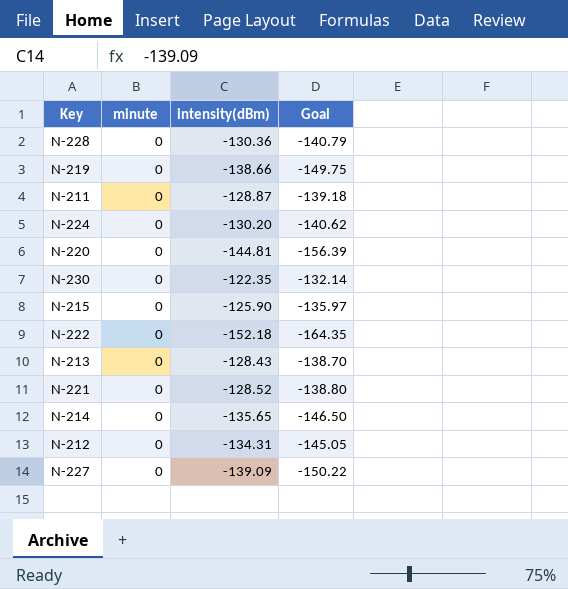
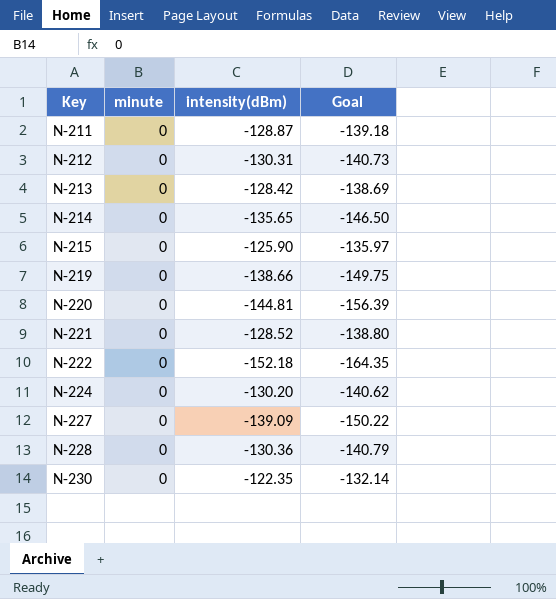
row order: none -> Key ascending
N-212 | intensity(dBm): -134.31 -> -130.31
N-212 | Goal: -145.05 -> -140.73
N-213 | intensity(dBm): -128.43 -> -128.42
N-213 | Goal: -138.70 -> -138.69

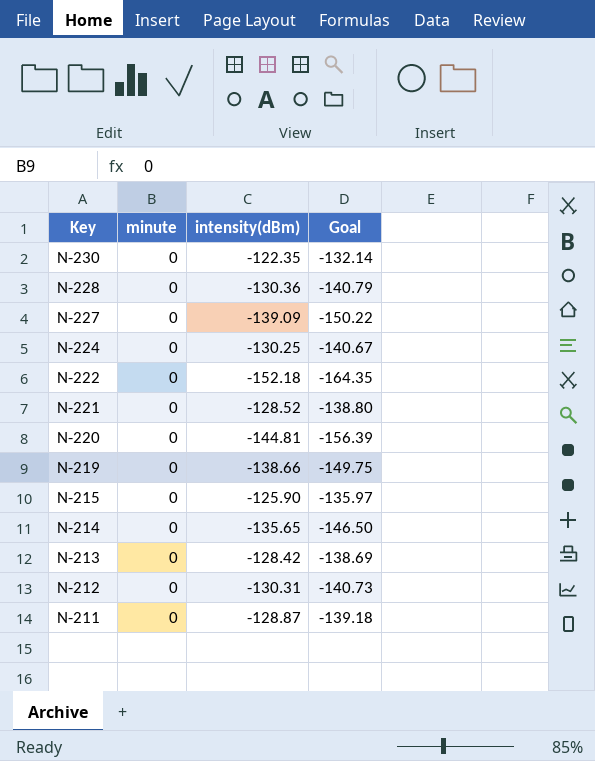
row order: Key ascending -> Key descending
N-224 | intensity(dBm): -130.20 -> -130.25
N-224 | Goal: -140.62 -> -140.67

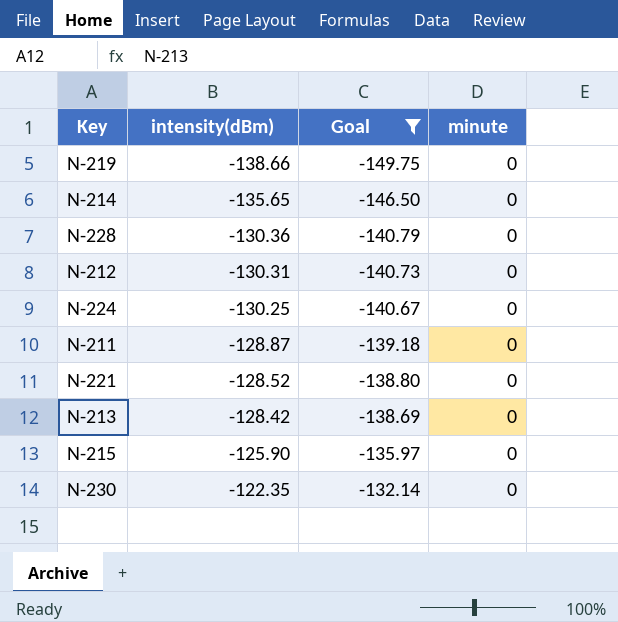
filter: none -> Goal >= -149.75
row order: Key descending -> intensity(dBm) ascending
column minute | position: 2 -> 4

